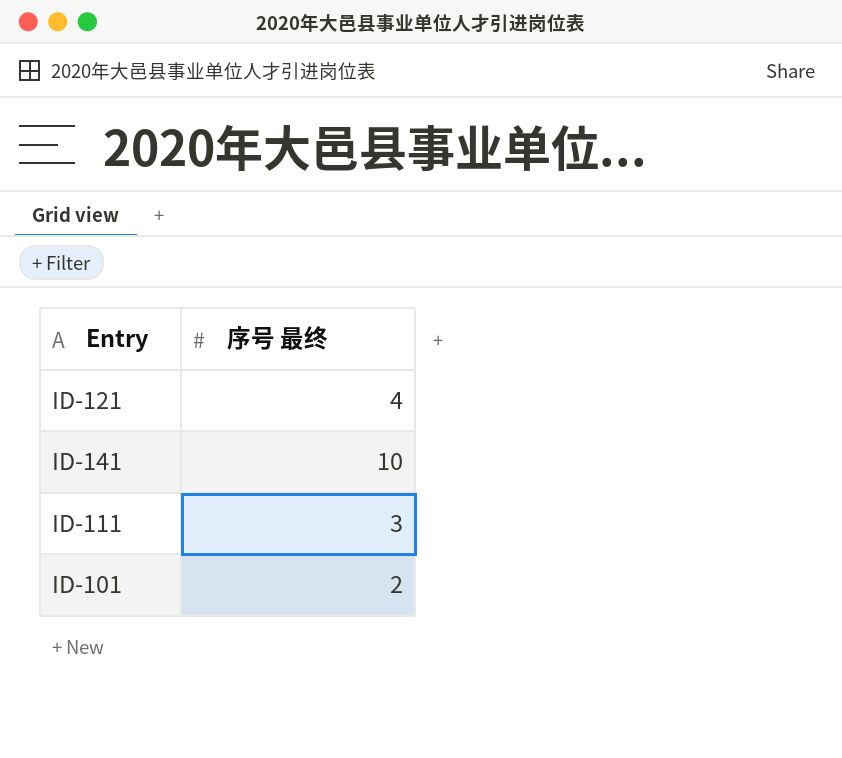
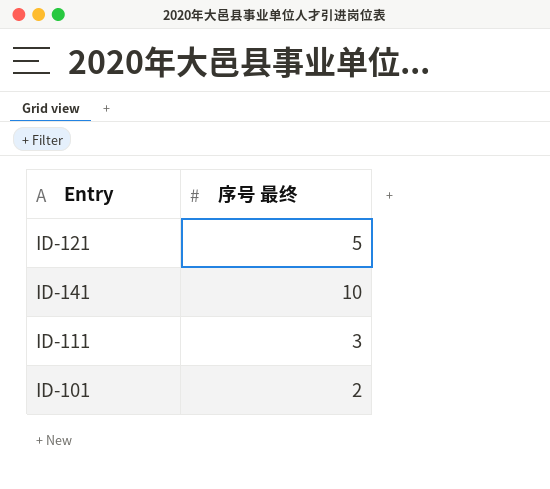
ID-121 | 序号 最终: 4 -> 5

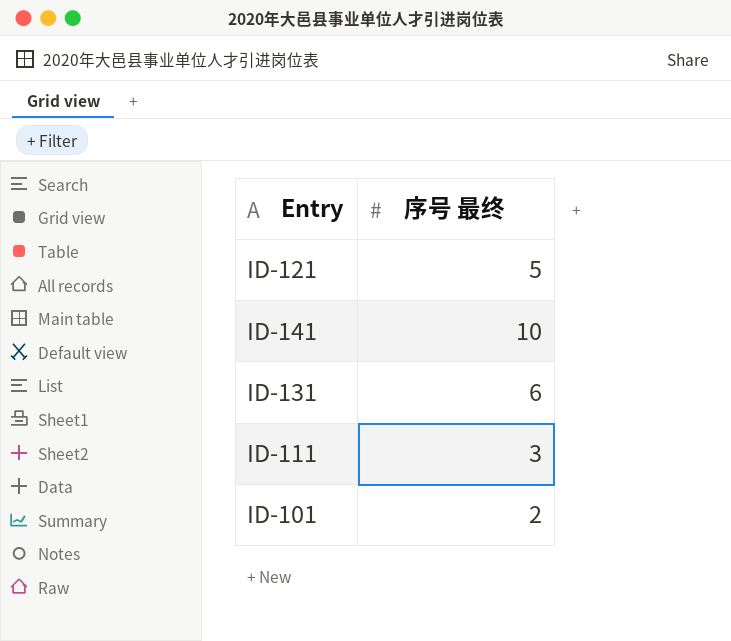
row ID-131: none -> 6

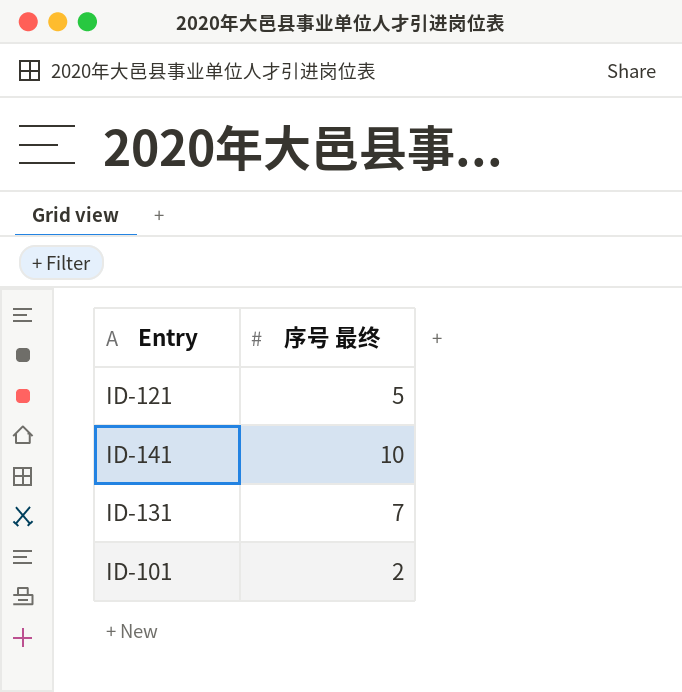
row ID-111: 3 -> none
ID-131 | 序号 最终: 6 -> 7

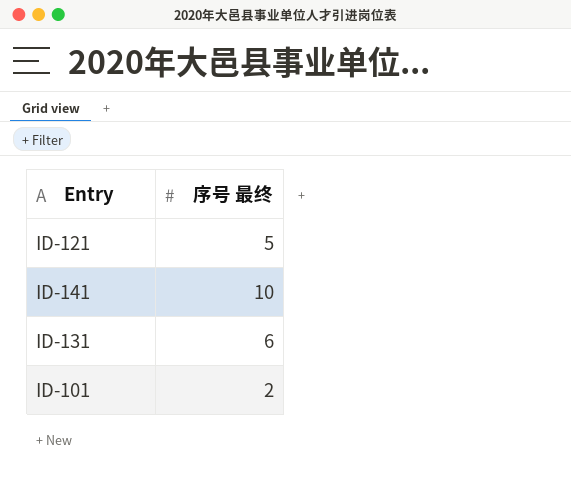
ID-131 | 序号 最终: 7 -> 6

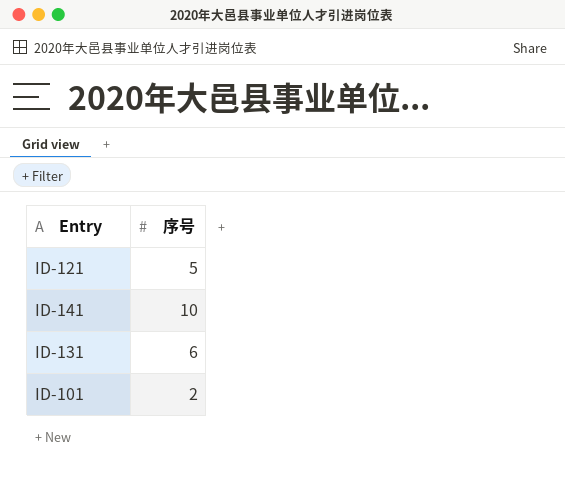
column name: 序号 最终 -> 序号

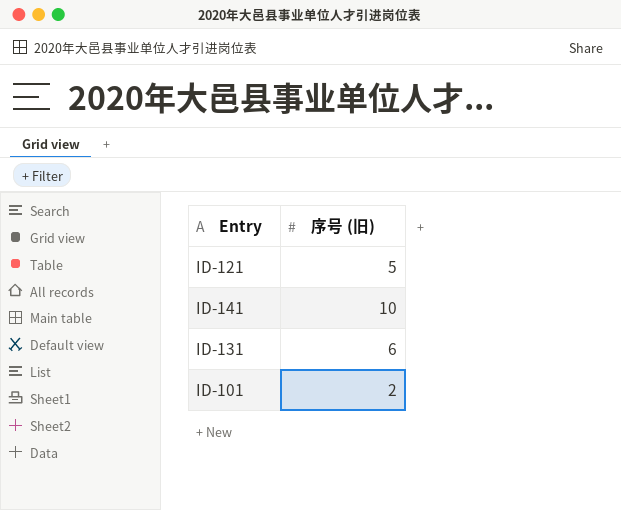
column name: 序号 -> 序号 (旧)

